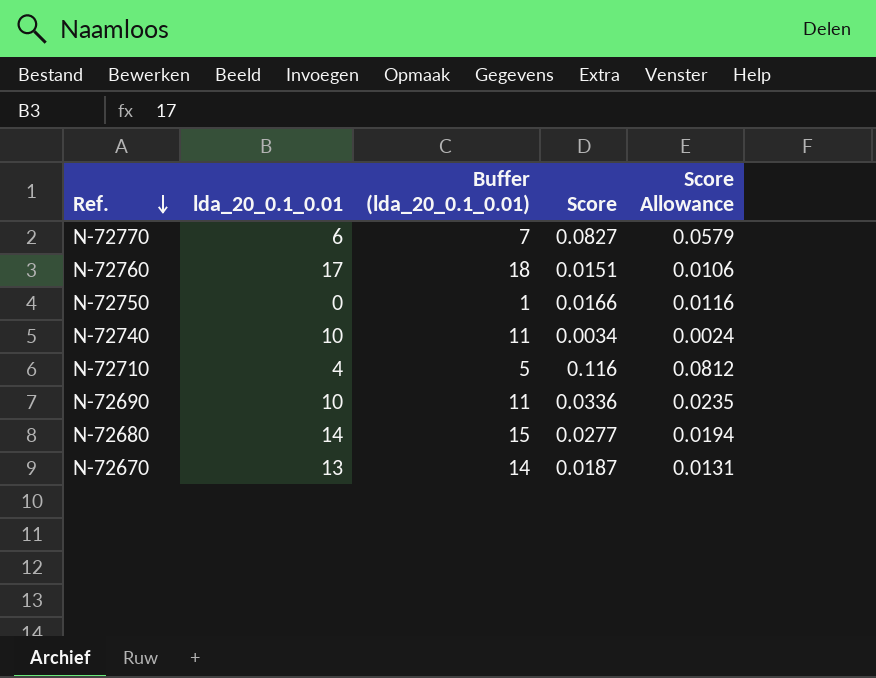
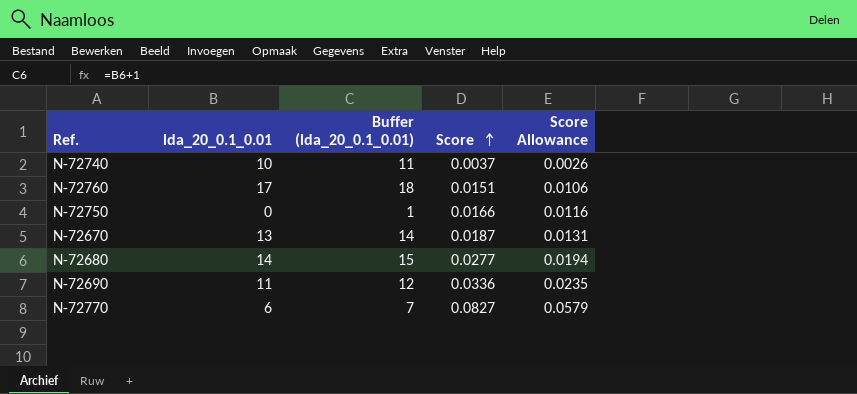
row order: Ref. descending -> Score ascending
row N-72710: 4 | 5 | 0.116 | 0.0812 -> none
N-72740 | Score: 0.0034 -> 0.0037
N-72740 | Score Allowance: 0.0024 -> 0.0026
N-72690 | lda_20_0.1_0.01: 10 -> 11
N-72690 | Buffer (lda_20_0.1_0.01): 11 -> 12

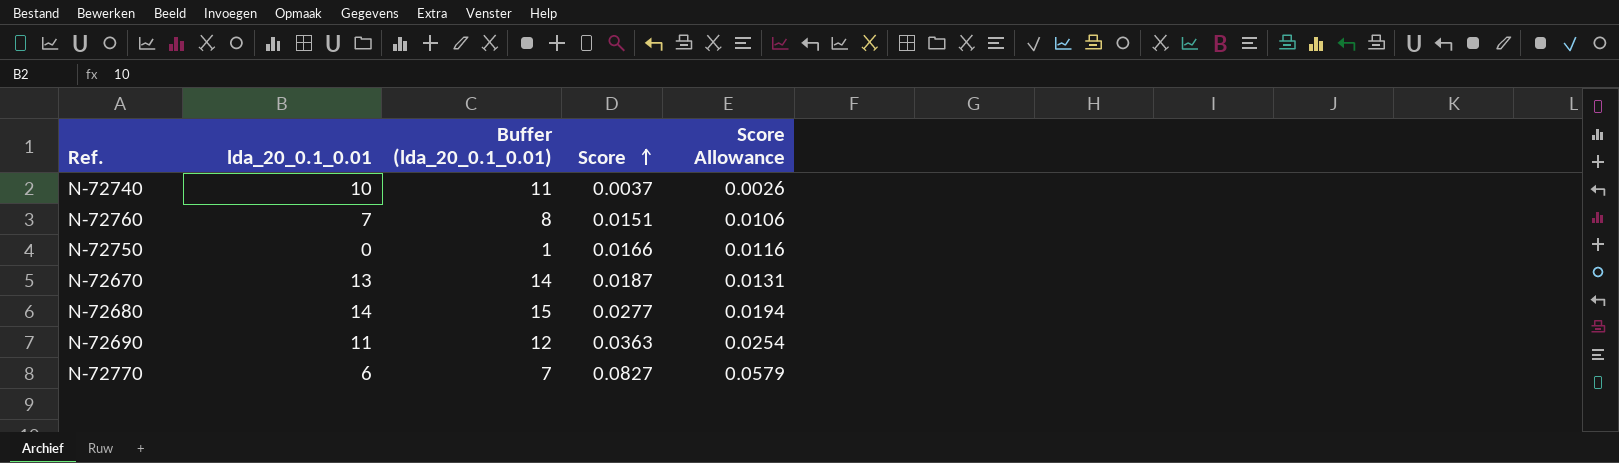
N-72760 | lda_20_0.1_0.01: 17 -> 7
N-72760 | Buffer (lda_20_0.1_0.01): 18 -> 8
N-72690 | Score: 0.0336 -> 0.0363
N-72690 | Score Allowance: 0.0235 -> 0.0254

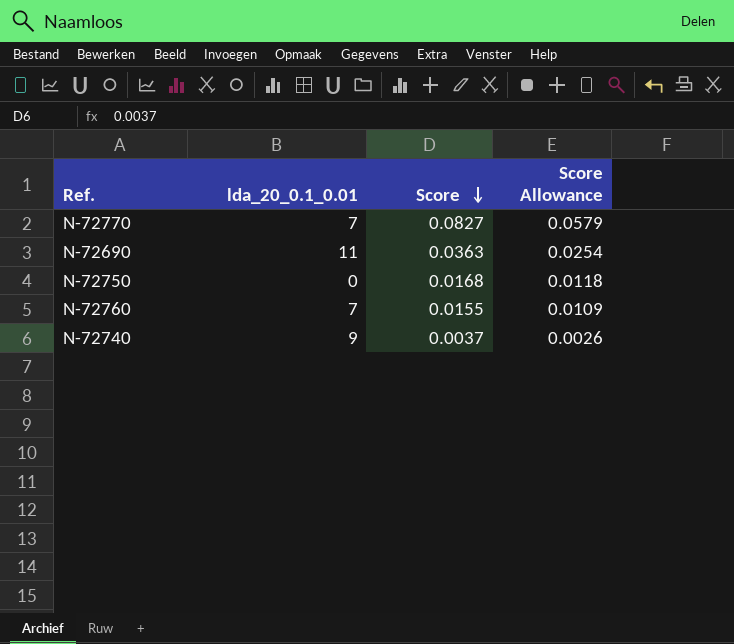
row order: Score ascending -> Score descending
column Buffer (lda_20_0.1_0.01) | formula: [lda_20_0.1_0.01] + 1 -> none
row N-72670: 13 | 14 | 0.0187 | 0.0131 -> none
row N-72680: 14 | 15 | 0.0277 | 0.0194 -> none
N-72770 | lda_20_0.1_0.01: 6 -> 7
N-72750 | Score: 0.0166 -> 0.0168
N-72750 | Score Allowance: 0.0116 -> 0.0118
N-72760 | Score: 0.0151 -> 0.0155
N-72760 | Score Allowance: 0.0106 -> 0.0109
N-72740 | lda_20_0.1_0.01: 10 -> 9

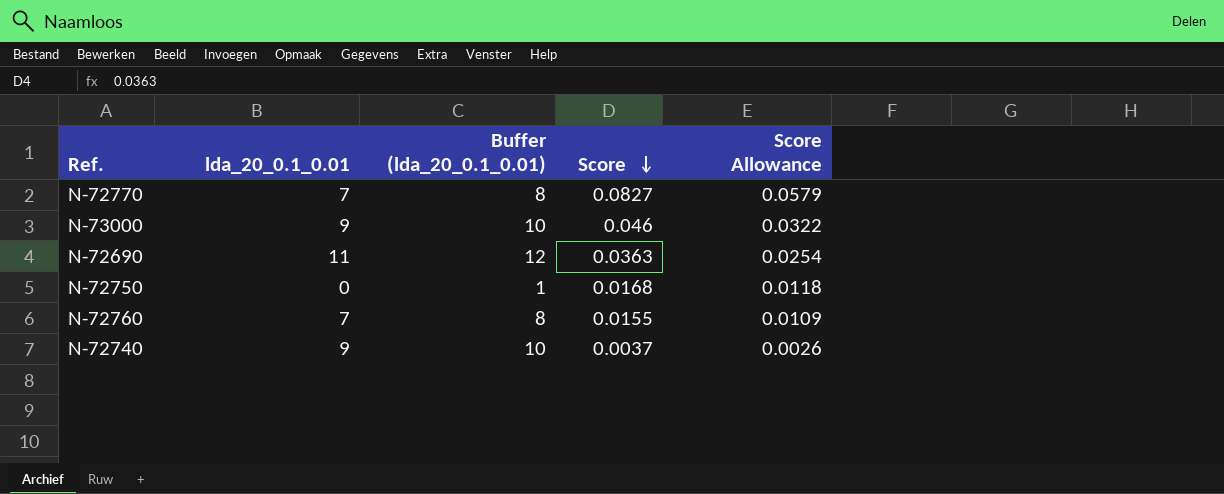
column Buffer (lda_20_0.1_0.01) | formula: none -> [lda_20_0.1_0.01] + 1
row N-73000: none -> 9 | 10 | 0.046 | 0.0322

